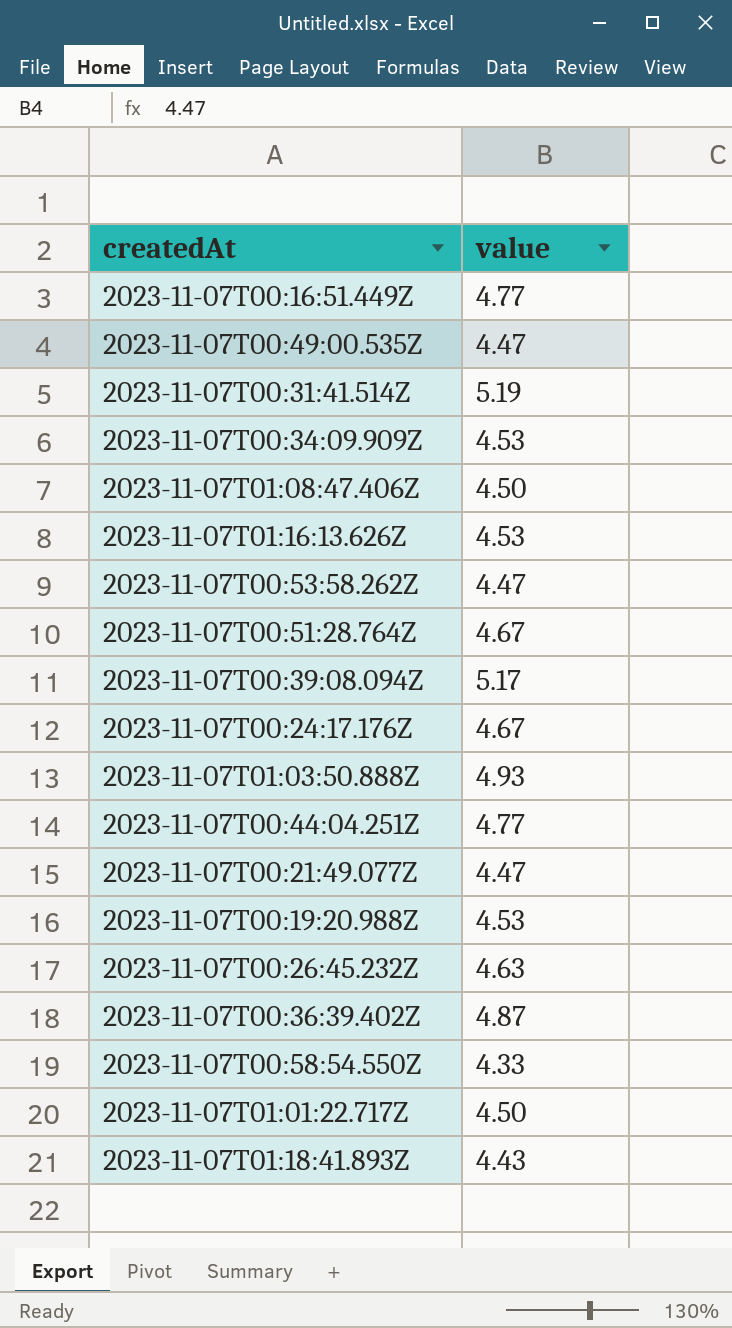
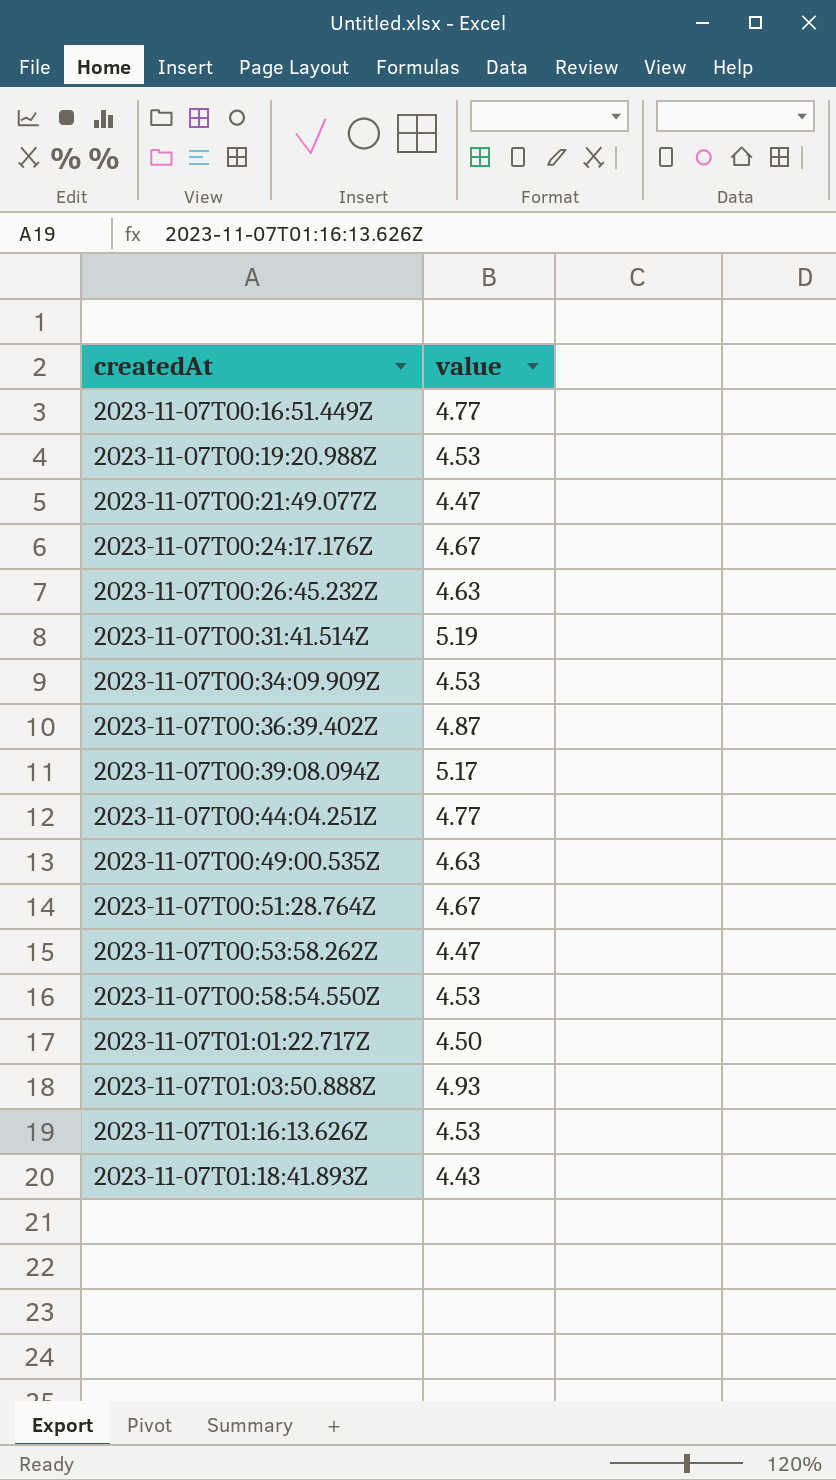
row order: none -> createdAt ascending
row 2023-11-07T01:08:47.406Z: 4.50 -> none
2023-11-07T00:49:00.535Z | value: 4.47 -> 4.63
2023-11-07T00:58:54.550Z | value: 4.33 -> 4.53

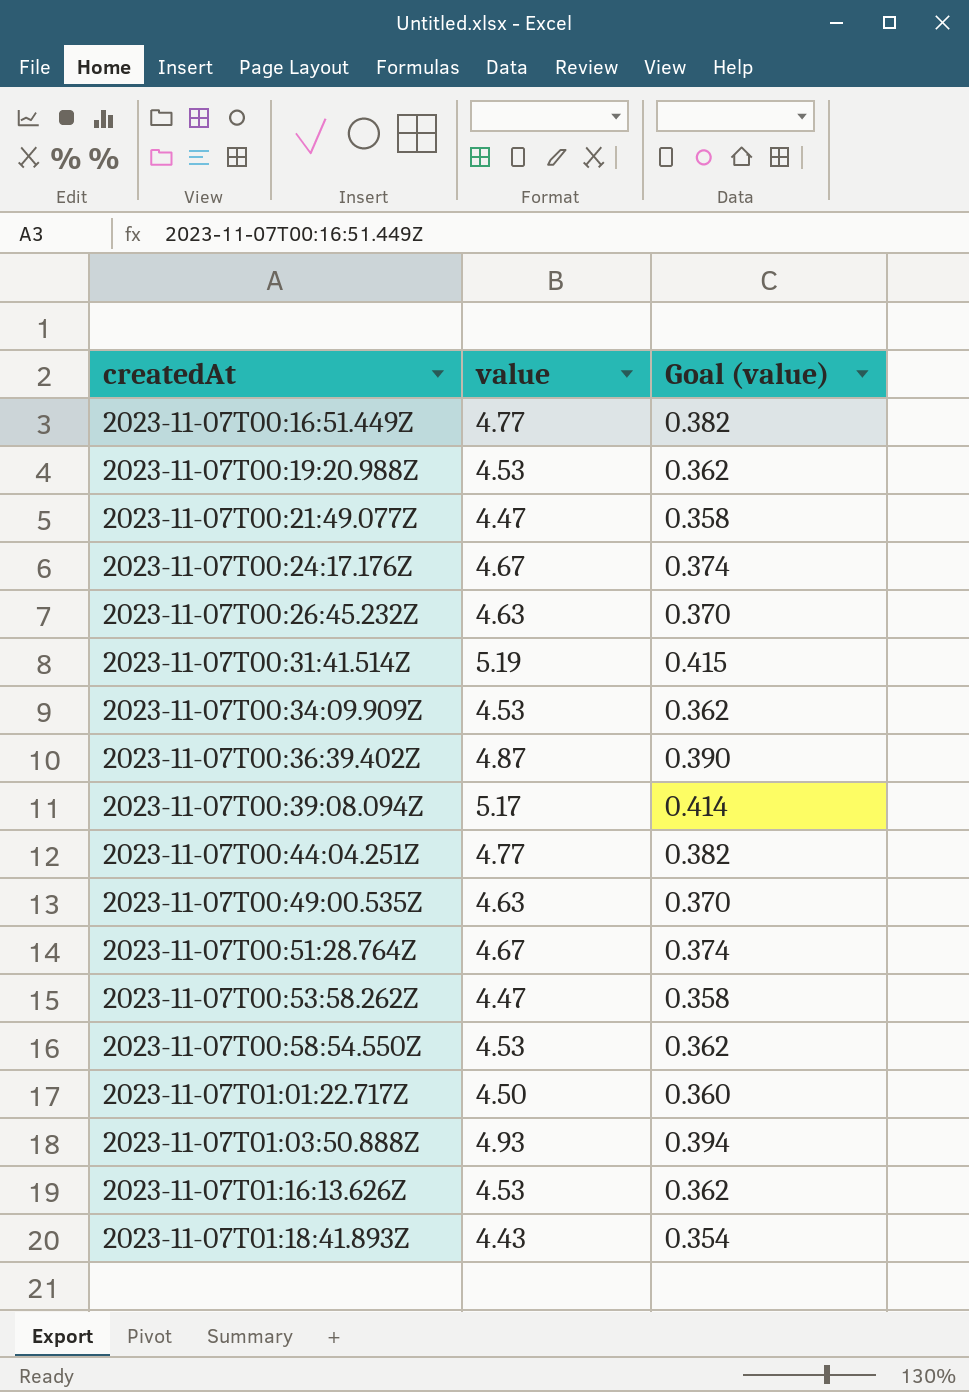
column Goal (value) | formula: none -> [value] * 0.08

